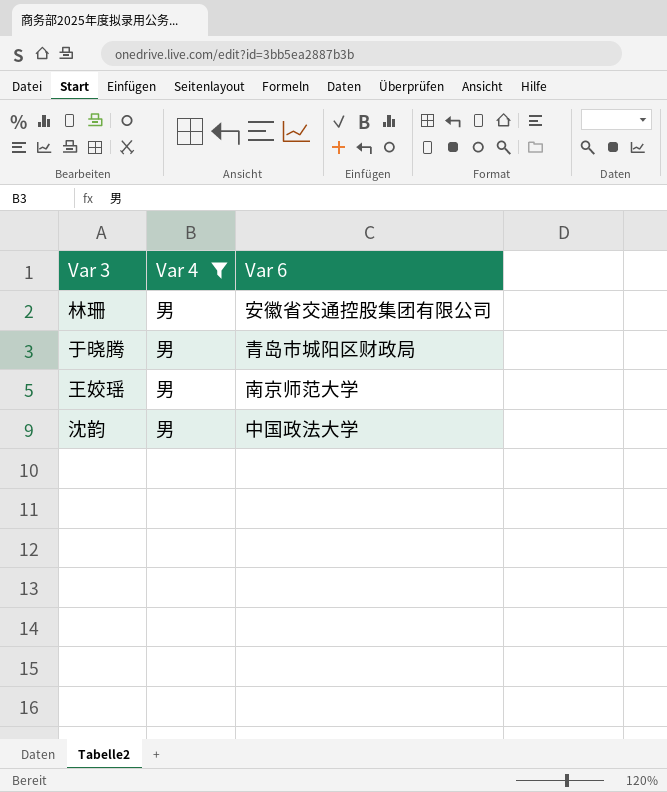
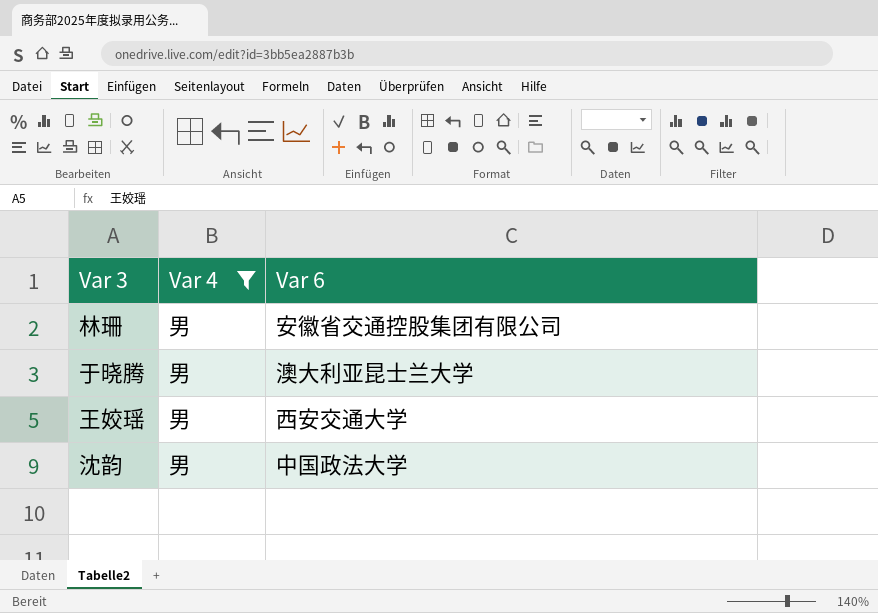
于晓腾 | Var 6: 青岛市城阳区财政局 -> 澳大利亚昆士兰大学
王姣瑶 | Var 6: 南京师范大学 -> 西安交通大学

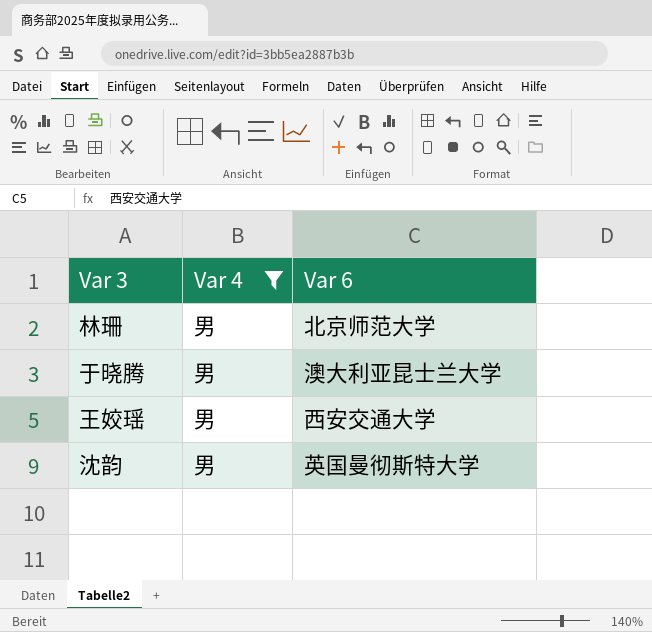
林珊 | Var 6: 安徽省交通控股集团有限公司 -> 北京师范大学
沈韵 | Var 6: 中国政法大学 -> 英国曼彻斯特大学

